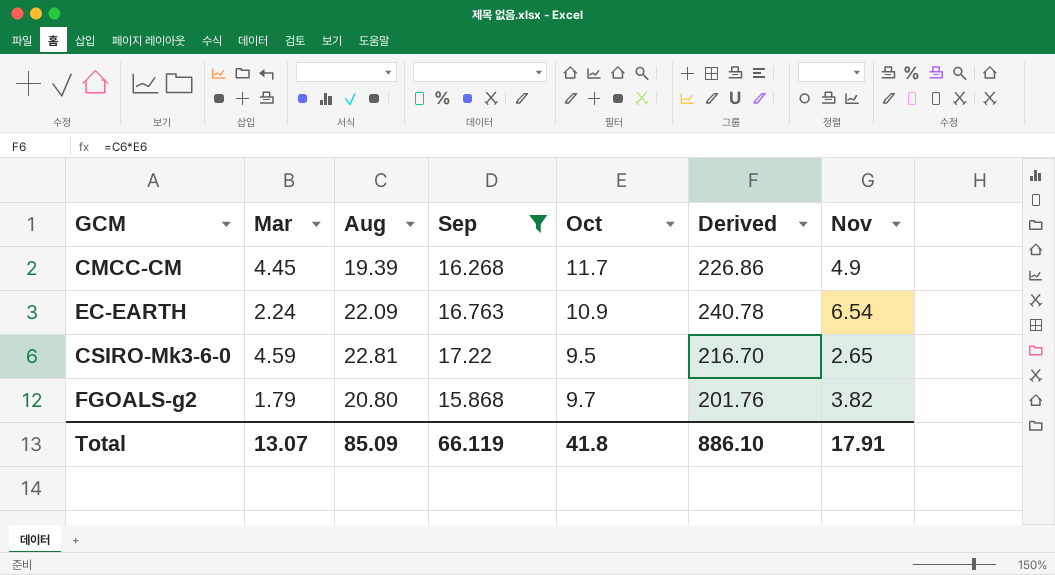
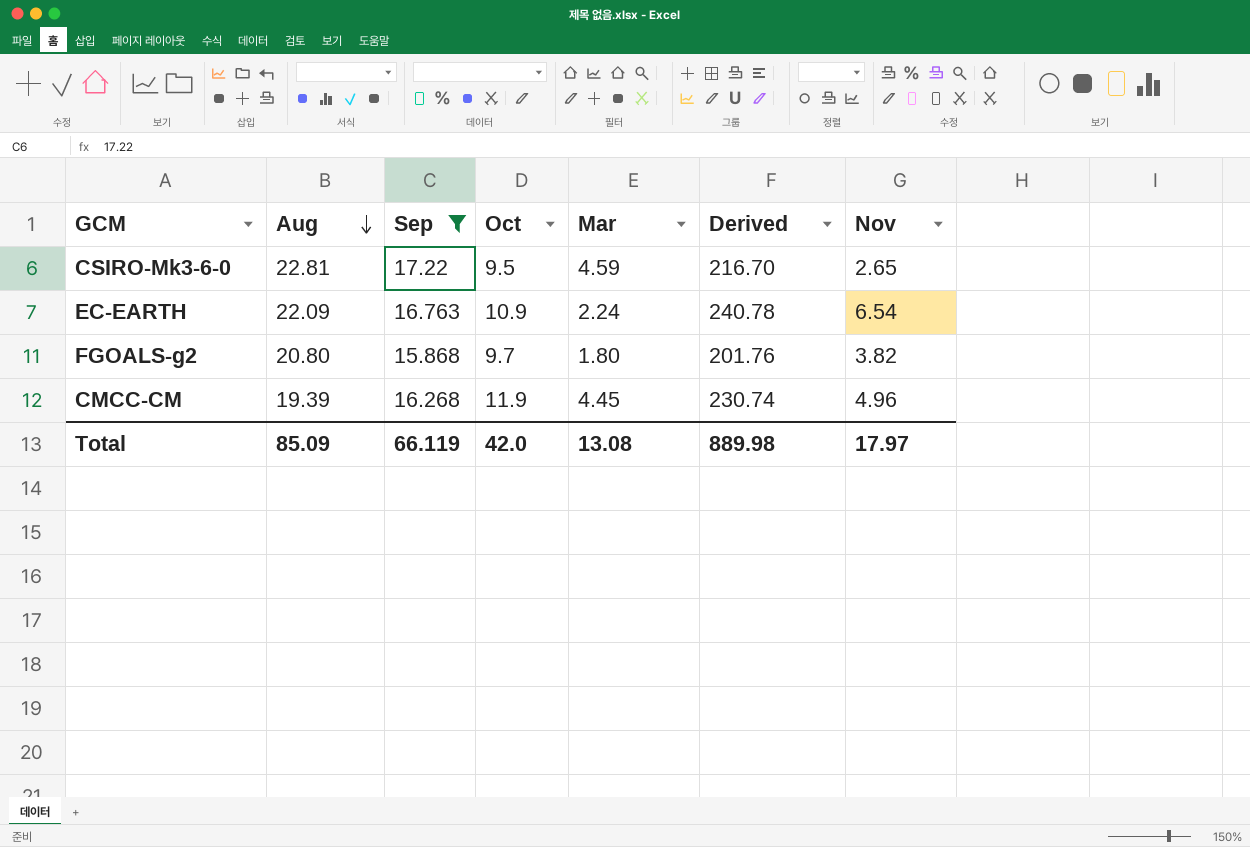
row order: none -> Aug descending
column Mar | position: 2 -> 5
FGOALS-g2 | Mar: 1.79 -> 1.80
CMCC-CM | Oct: 11.7 -> 11.9
CMCC-CM | Derived: 226.86 -> 230.74
CMCC-CM | Nov: 4.9 -> 4.96
Total | Oct: 41.8 -> 42.0
Total | Mar: 13.07 -> 13.08
Total | Derived: 886.10 -> 889.98
Total | Nov: 17.91 -> 17.97

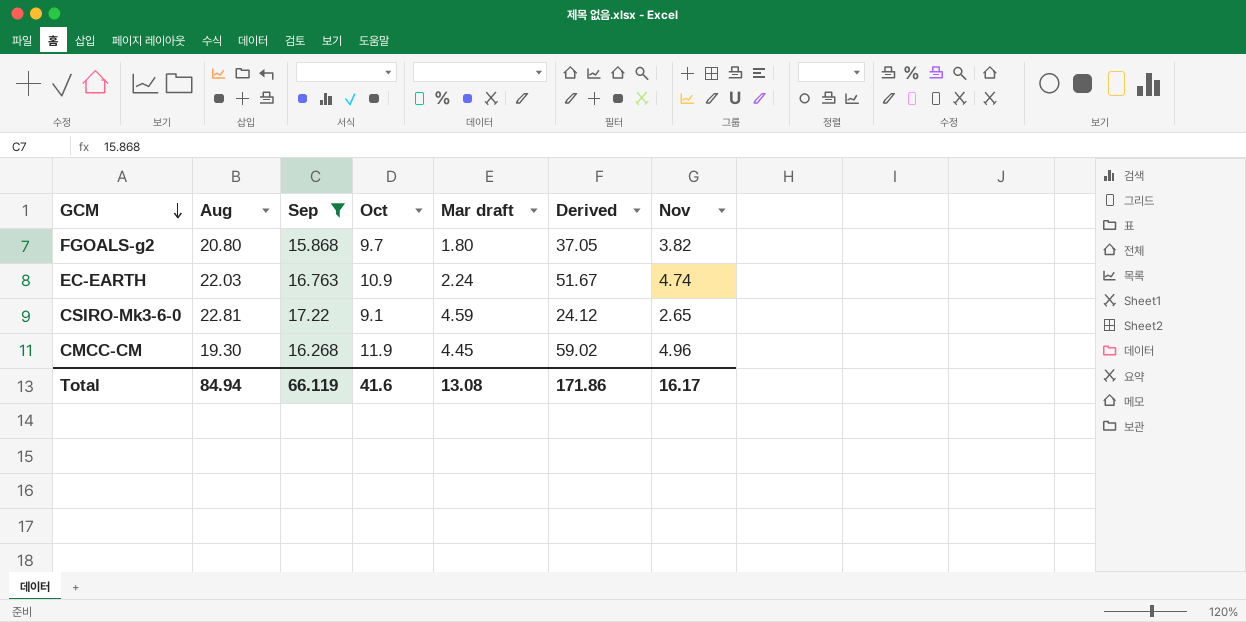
row order: Aug descending -> GCM descending
column name: Mar -> Mar draft
column Derived | formula: [Aug] * [Oct] -> [Oct] * [Nov]
EC-EARTH | Aug: 22.09 -> 22.03
EC-EARTH | Nov: 6.54 -> 4.74
CSIRO-Mk3-6-0 | Oct: 9.5 -> 9.1
CMCC-CM | Aug: 19.39 -> 19.30
Total | Aug: 85.09 -> 84.94
Total | Oct: 42.0 -> 41.6
Total | Derived: 889.98 -> 171.86
Total | Nov: 17.97 -> 16.17

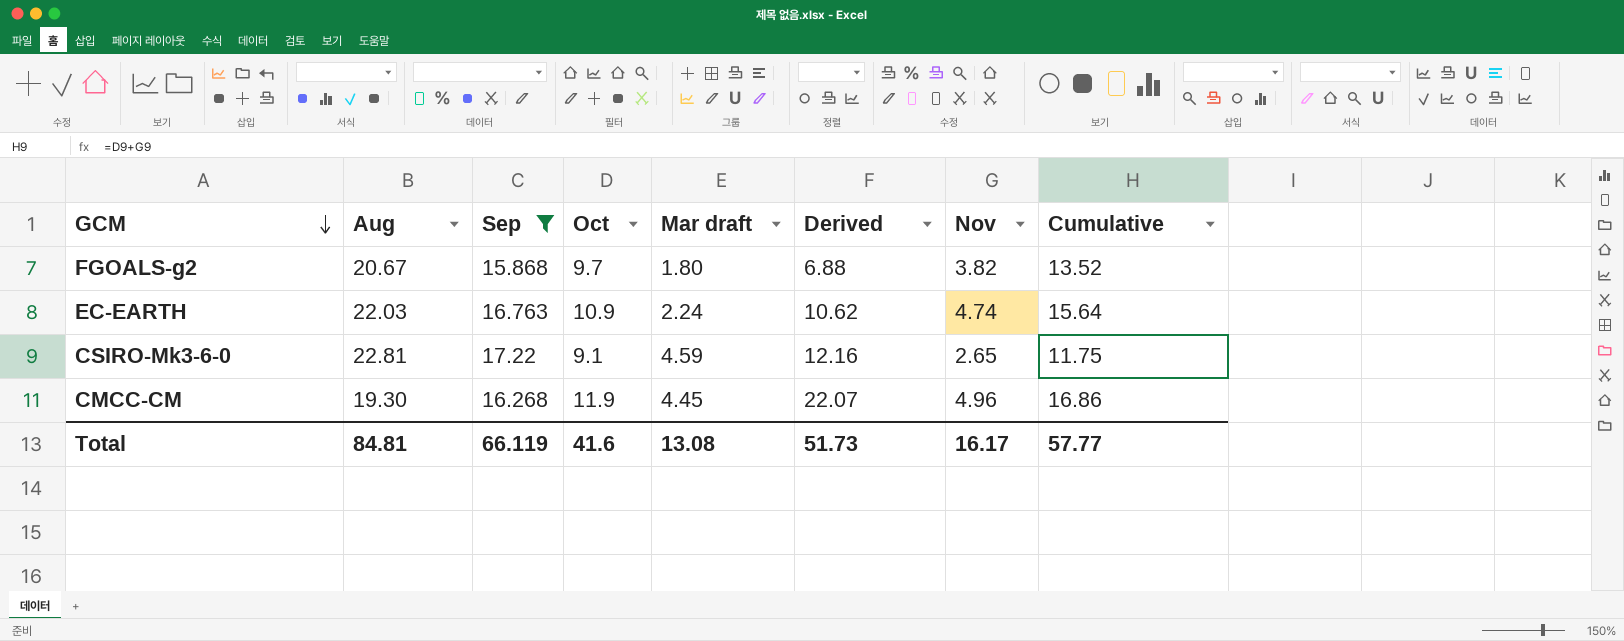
column Derived | formula: [Oct] * [Nov] -> [Mar draft] * [Nov]
column Cumulative | formula: none -> [Oct] + [Nov]
FGOALS-g2 | Aug: 20.80 -> 20.67
Total | Aug: 84.94 -> 84.81
Total | Derived: 171.86 -> 51.73

